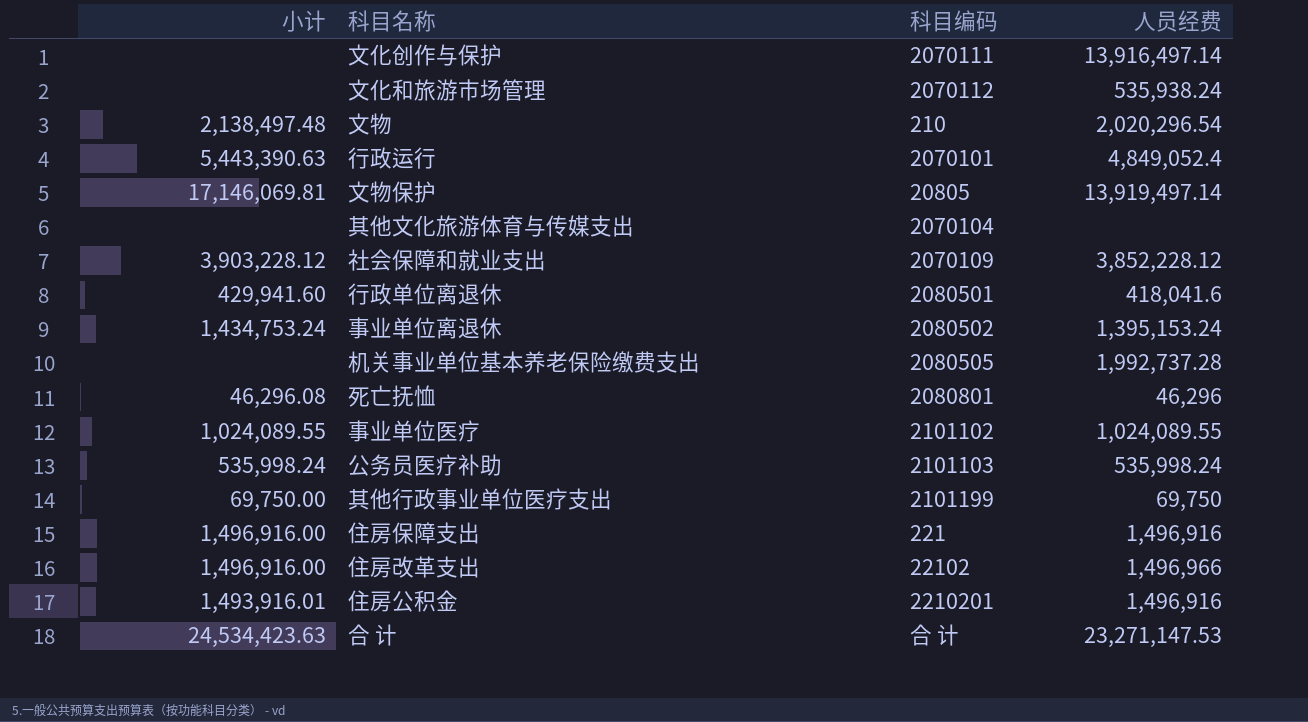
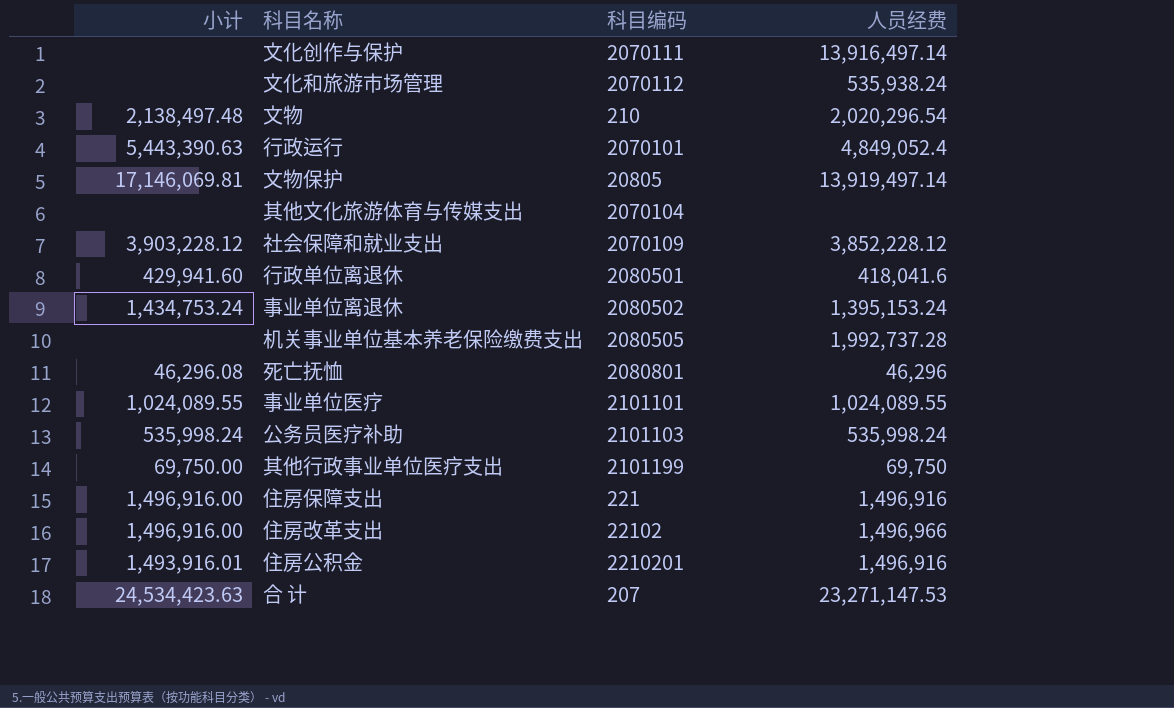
事业单位医疗 | 科目编码: 2101102 -> 2101101
合 计 | 科目编码: 合 计 -> 207

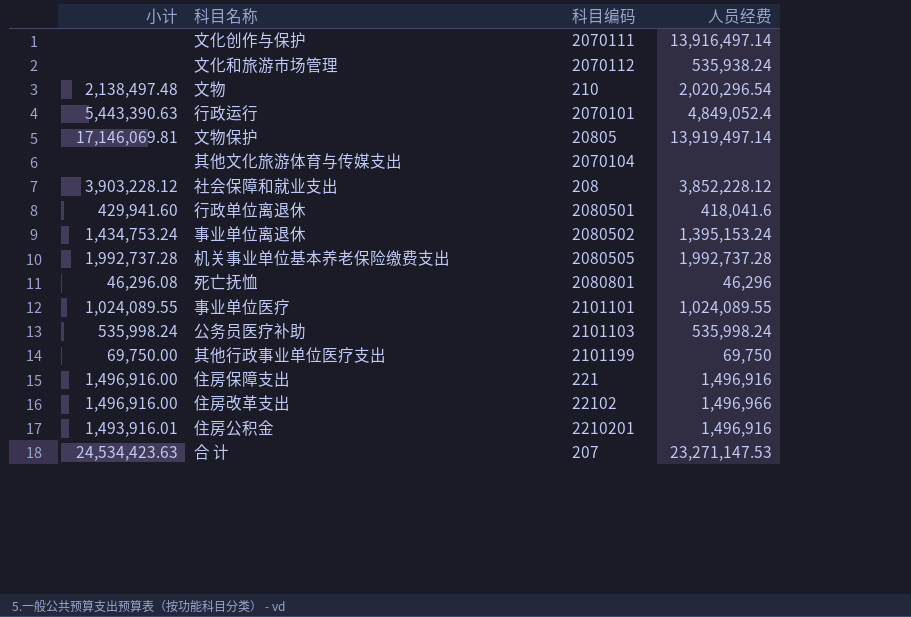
社会保障和就业支出 | 科目编码: 2070109 -> 208
机关事业单位基本养老保险缴费支出 | 小计: none -> 1,992,737.28

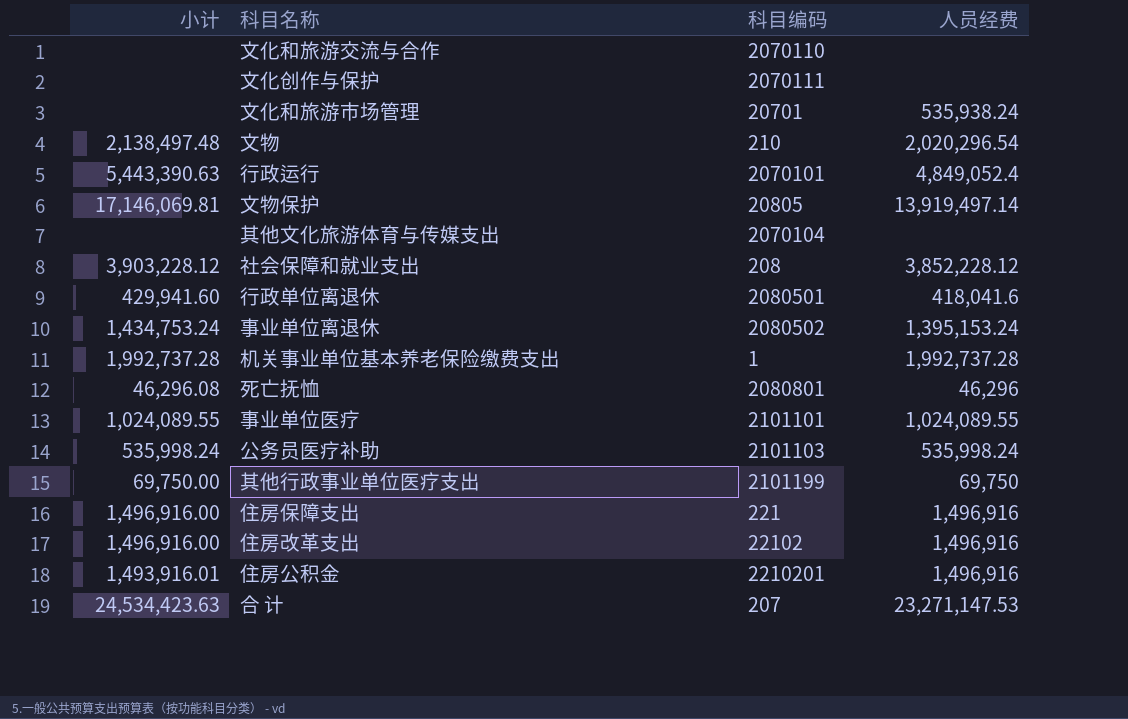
row 文化和旅游交流与合作: none -> none | 2070110 | none
文化创作与保护 | 人员经费: 13,916,497.14 -> none
文化和旅游市场管理 | 科目编码: 2070112 -> 20701
机关事业单位基本养老保险缴费支出 | 科目编码: 2080505 -> 1
住房改革支出 | 人员经费: 1,496,966 -> 1,496,916

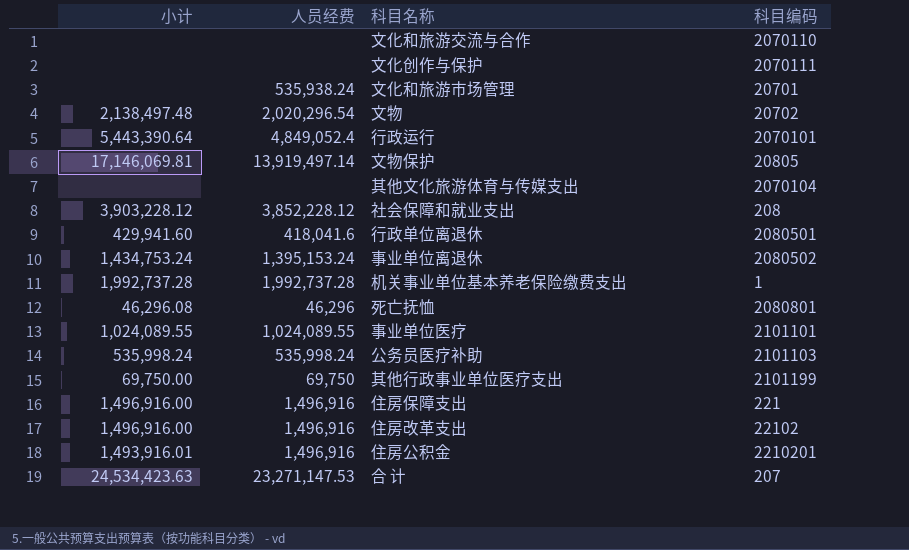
column 人员经费 | position: 4 -> 2
文物 | 科目编码: 210 -> 20702
行政运行 | 小计: 5,443,390.63 -> 5,443,390.64

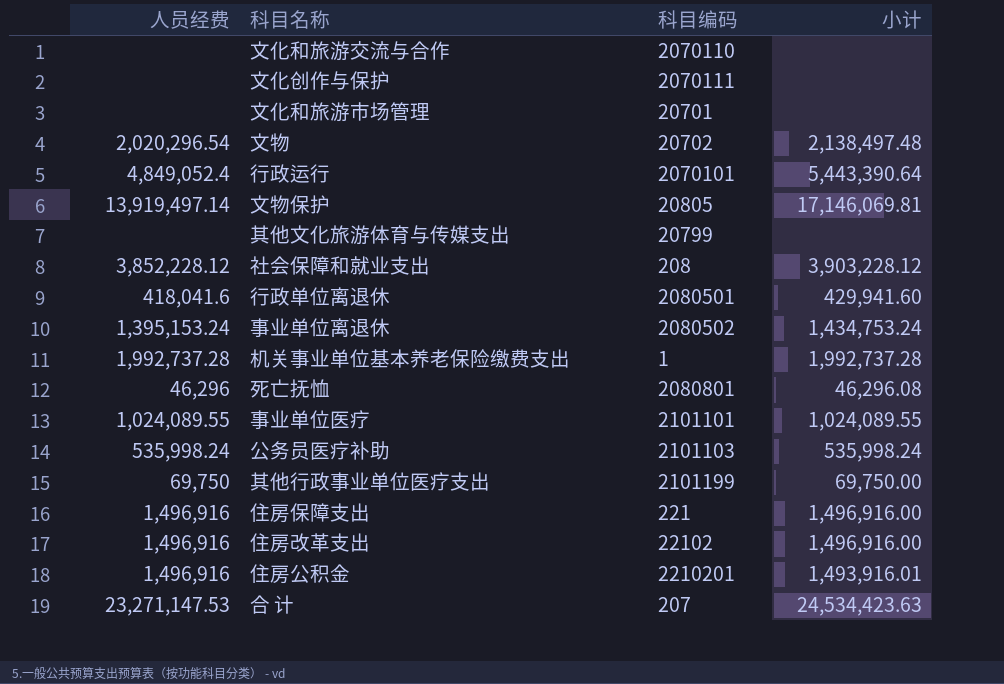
column 小计 | position: 1 -> 4
文化和旅游市场管理 | 人员经费: 535,938.24 -> none
其他文化旅游体育与传媒支出 | 科目编码: 2070104 -> 20799

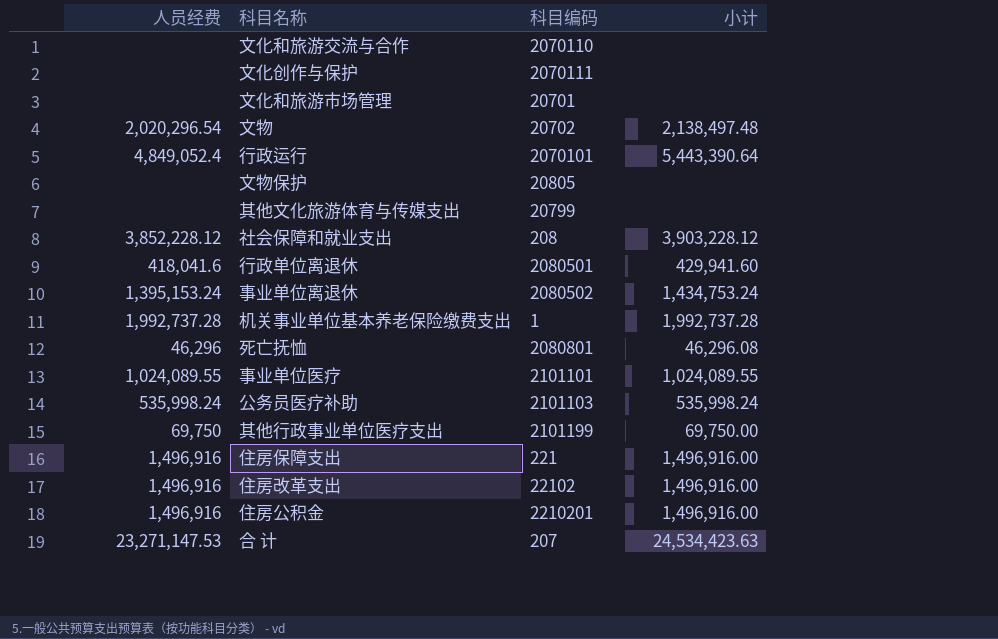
文物保护 | 人员经费: 13,919,497.14 -> none
文物保护 | 小计: 17,146,069.81 -> none
住房公积金 | 小计: 1,493,916.01 -> 1,496,916.00

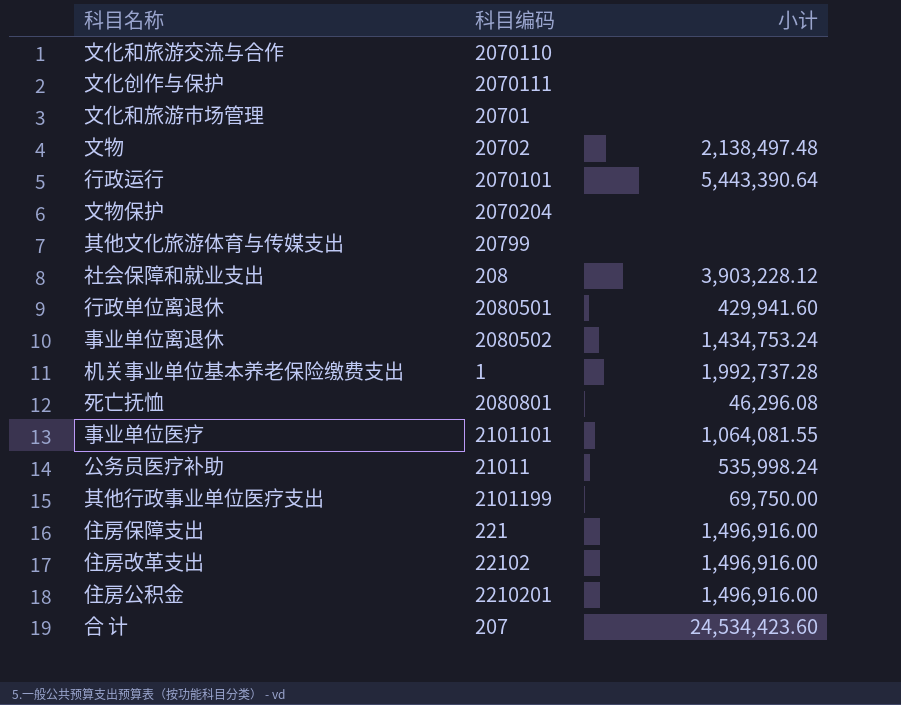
column 人员经费 | position: 1 -> none
文物保护 | 科目编码: 20805 -> 2070204
事业单位医疗 | 小计: 1,024,089.55 -> 1,064,081.55
公务员医疗补助 | 科目编码: 2101103 -> 21011
合 计 | 小计: 24,534,423.63 -> 24,534,423.60

